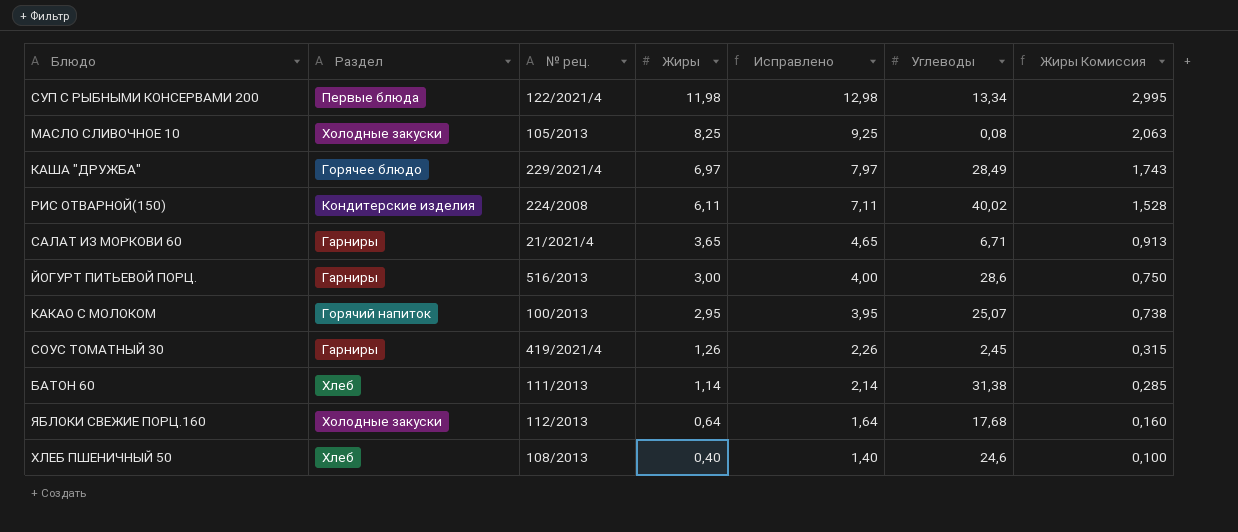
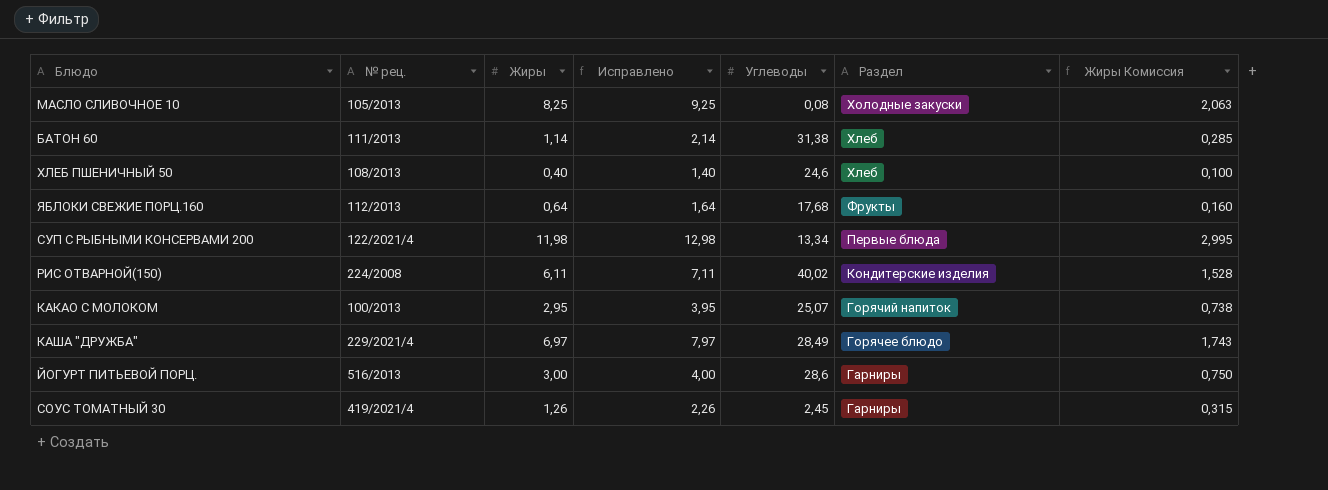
row order: Жиры descending -> Раздел descending
column Раздел | position: 2 -> 6
row САЛАТ ИЗ МОРКОВИ 60: Гарниры | 21/2021/4 | 3,65 | 4,65 | 6,71 | 0,913 -> none
ЯБЛОКИ СВЕЖИЕ ПОРЦ.160 | Раздел: Холодные закуски -> Фрукты

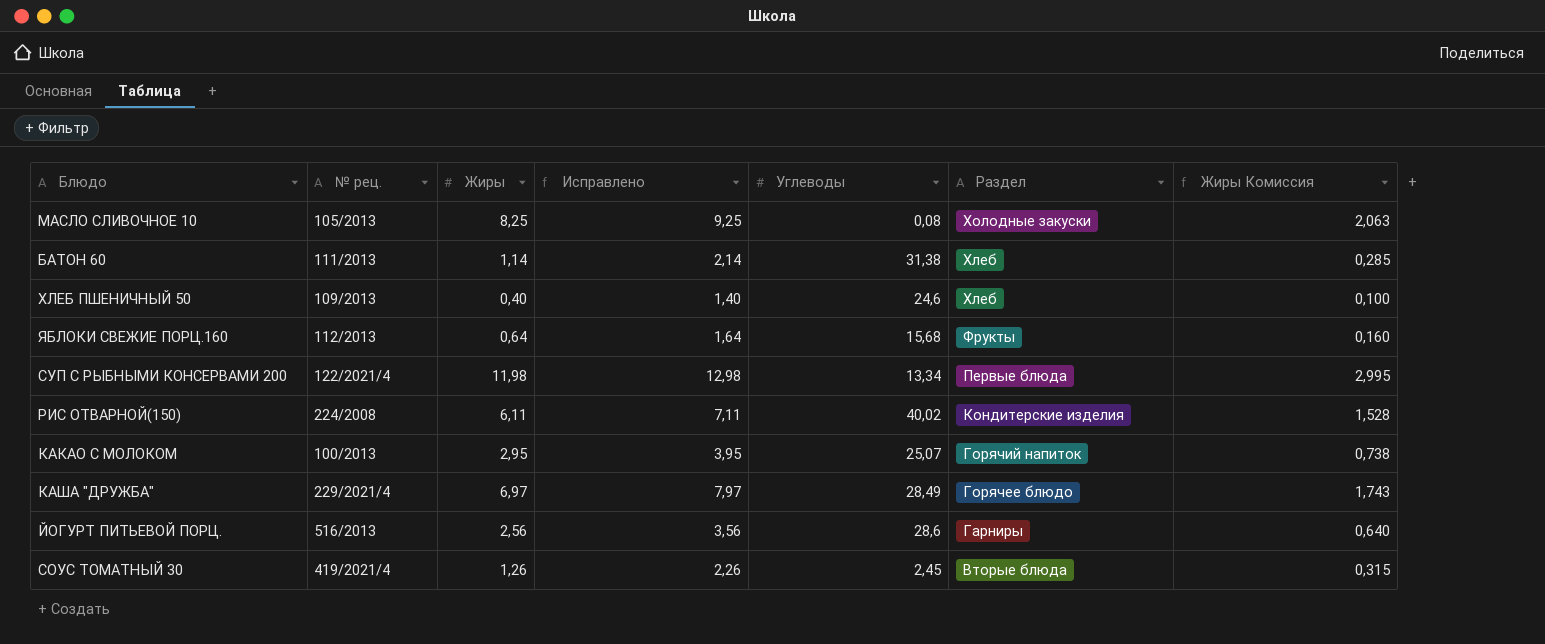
ХЛЕБ ПШЕНИЧНЫЙ 50 | № рец.: 108/2013 -> 109/2013
ЯБЛОКИ СВЕЖИЕ ПОРЦ.160 | Углеводы: 17,68 -> 15,68
ЙОГУРТ ПИТЬЕВОЙ ПОРЦ. | Жиры: 3,00 -> 2,56
ЙОГУРТ ПИТЬЕВОЙ ПОРЦ. | Исправлено: 4,00 -> 3,56
ЙОГУРТ ПИТЬЕВОЙ ПОРЦ. | Жиры Комиссия: 0,750 -> 0,640
СОУС ТОМАТНЫЙ 30 | Раздел: Гарниры -> Вторые блюда

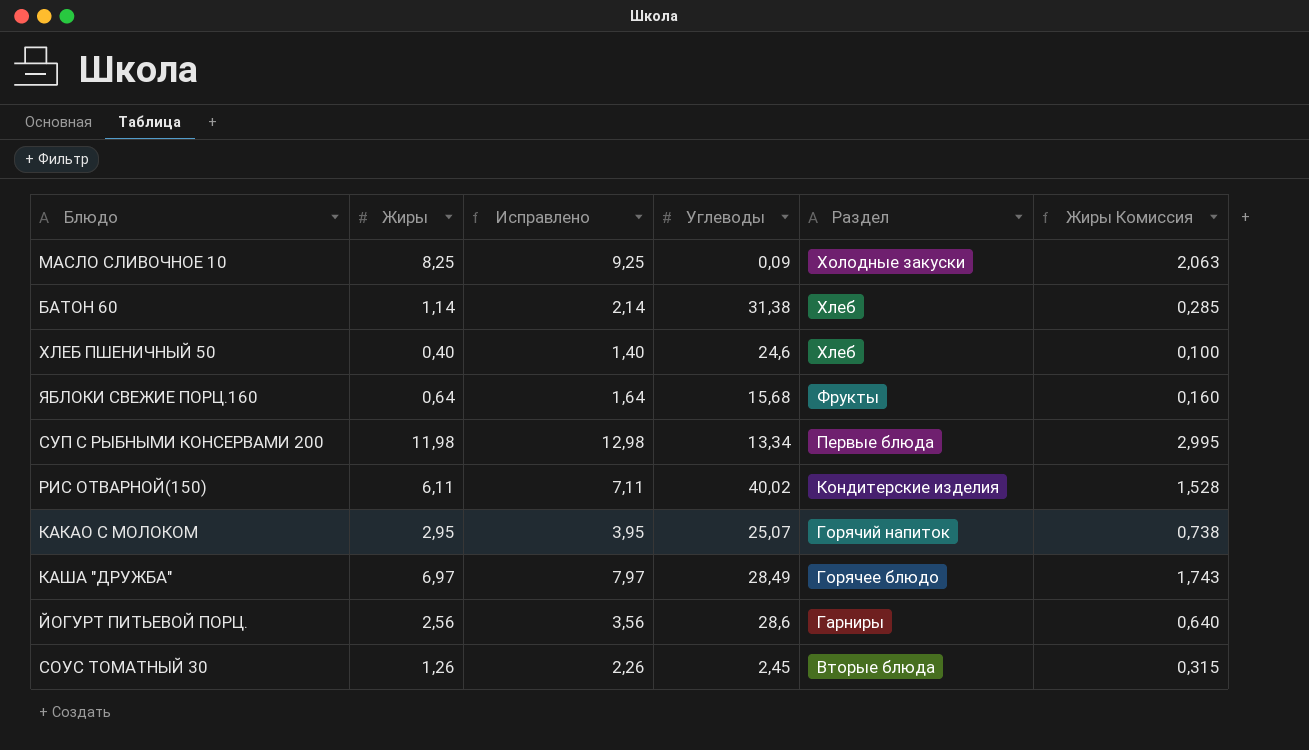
column № рец. | position: 2 -> none
МАСЛО СЛИВОЧНОЕ 10 | Углеводы: 0,08 -> 0,09

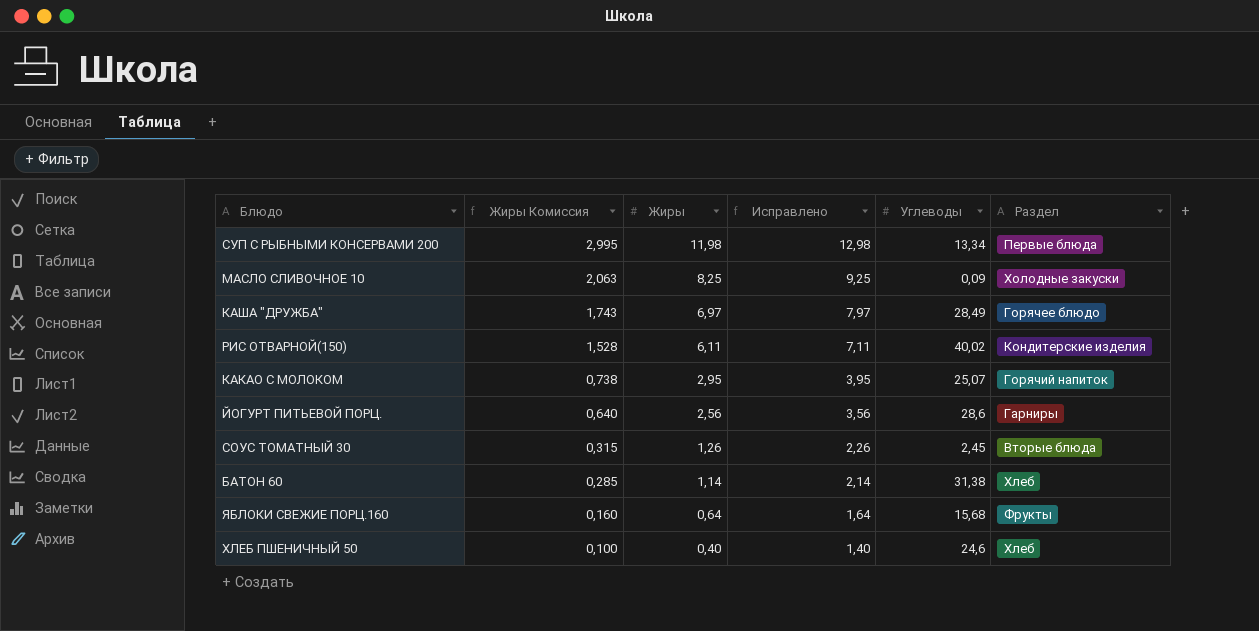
row order: Раздел descending -> Жиры Комиссия descending
column Жиры Комиссия | position: 6 -> 2

